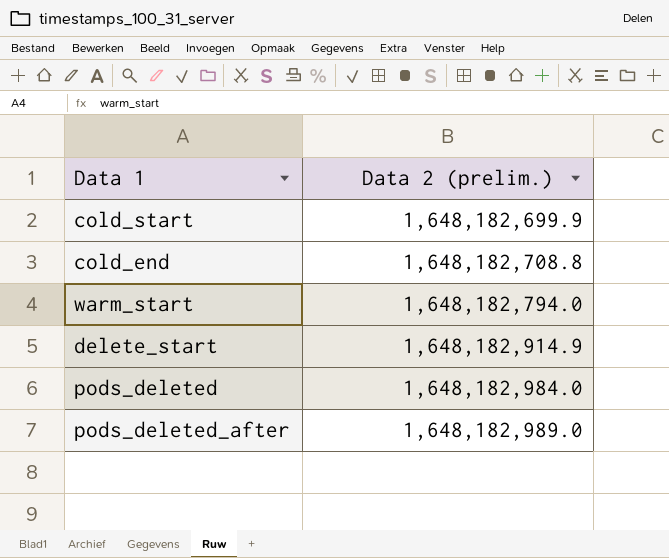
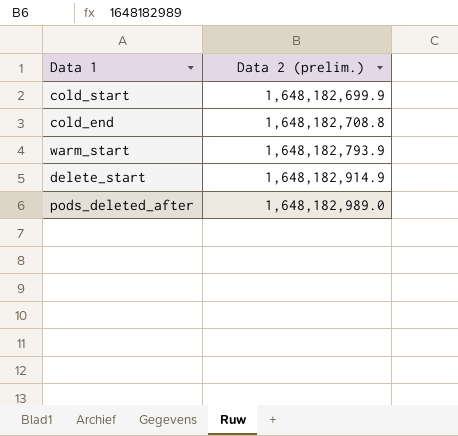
row pods_deleted: 1,648,182,984.0 -> none
warm_start | Data 2 (prelim.): 1,648,182,794.0 -> 1,648,182,793.9

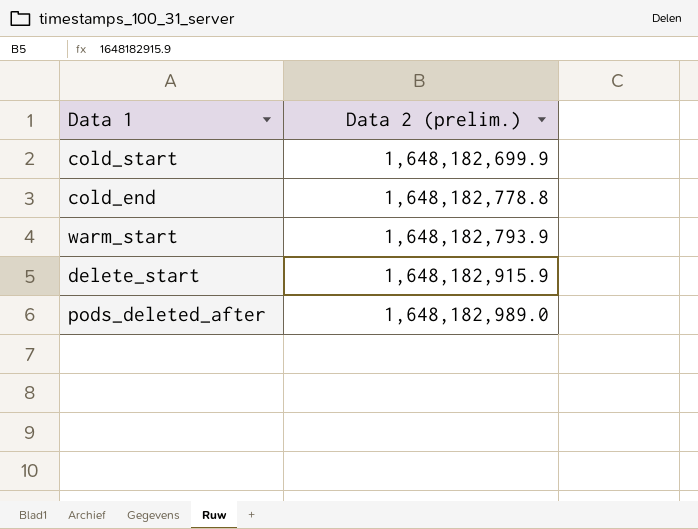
cold_end | Data 2 (prelim.): 1,648,182,708.8 -> 1,648,182,778.8
delete_start | Data 2 (prelim.): 1,648,182,914.9 -> 1,648,182,915.9

